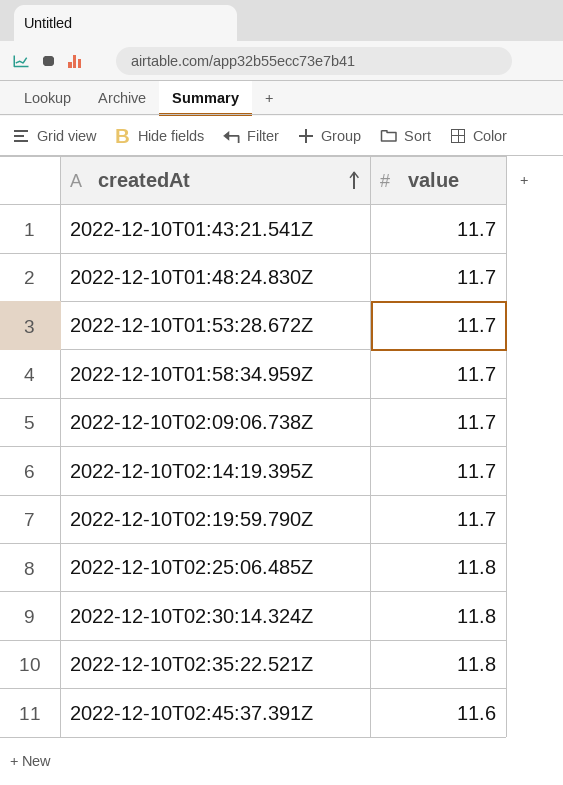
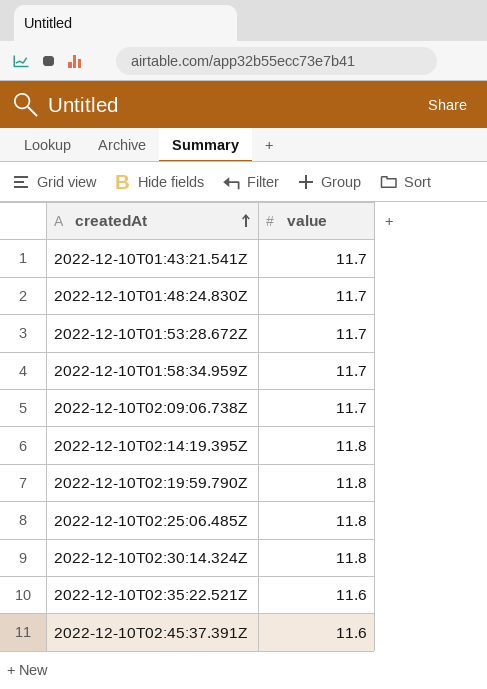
2022-12-10T02:14:19.395Z | value: 11.7 -> 11.8
2022-12-10T02:19:59.790Z | value: 11.7 -> 11.8
2022-12-10T02:35:22.521Z | value: 11.8 -> 11.6

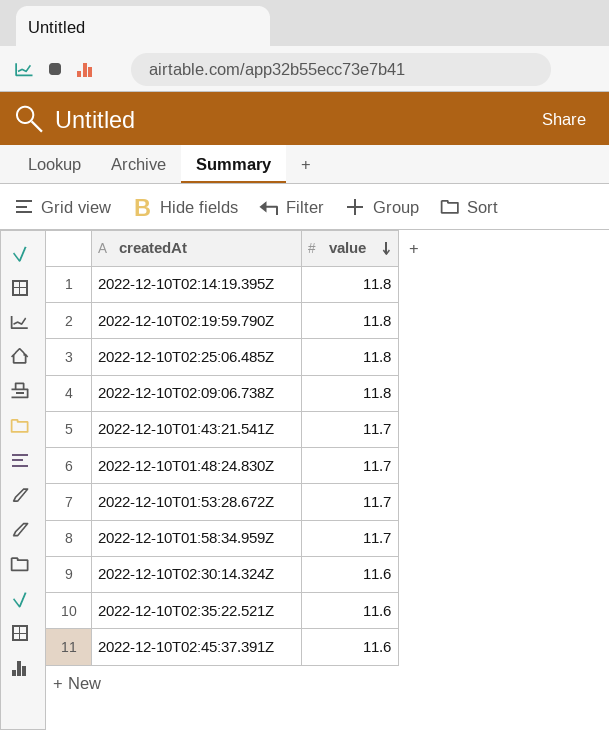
row order: createdAt ascending -> value descending
2022-12-10T02:09:06.738Z | value: 11.7 -> 11.8
2022-12-10T02:30:14.324Z | value: 11.8 -> 11.6

